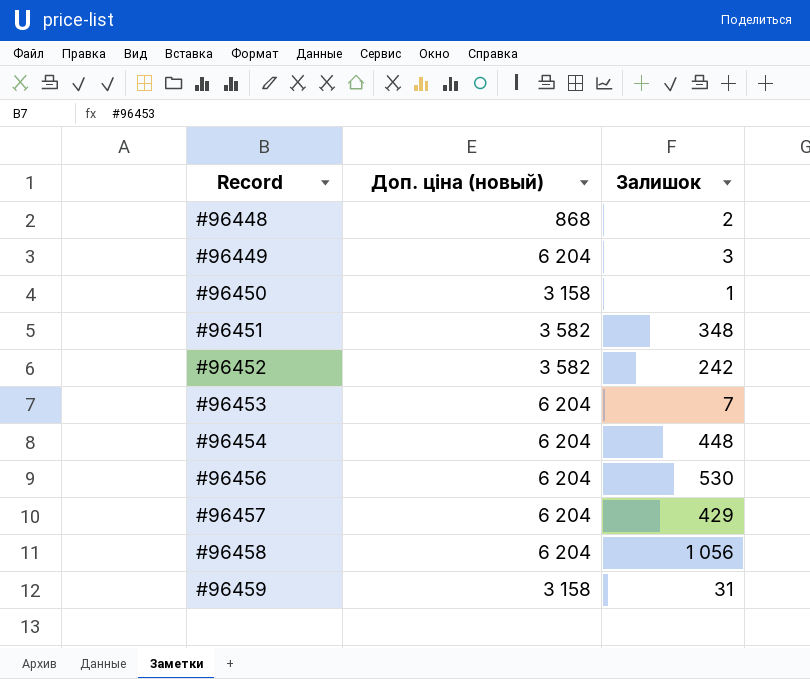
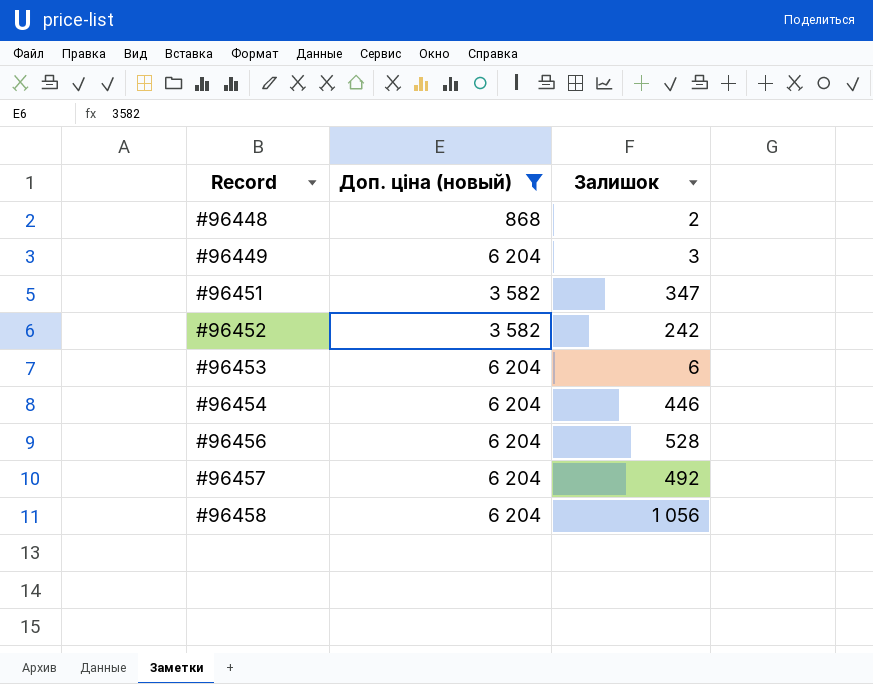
filter: none -> Доп. ціна (новый) != 3 158
#96451 | Залишок: 348 -> 347
#96453 | Залишок: 7 -> 6
#96454 | Залишок: 448 -> 446
#96456 | Залишок: 530 -> 528
#96457 | Залишок: 429 -> 492

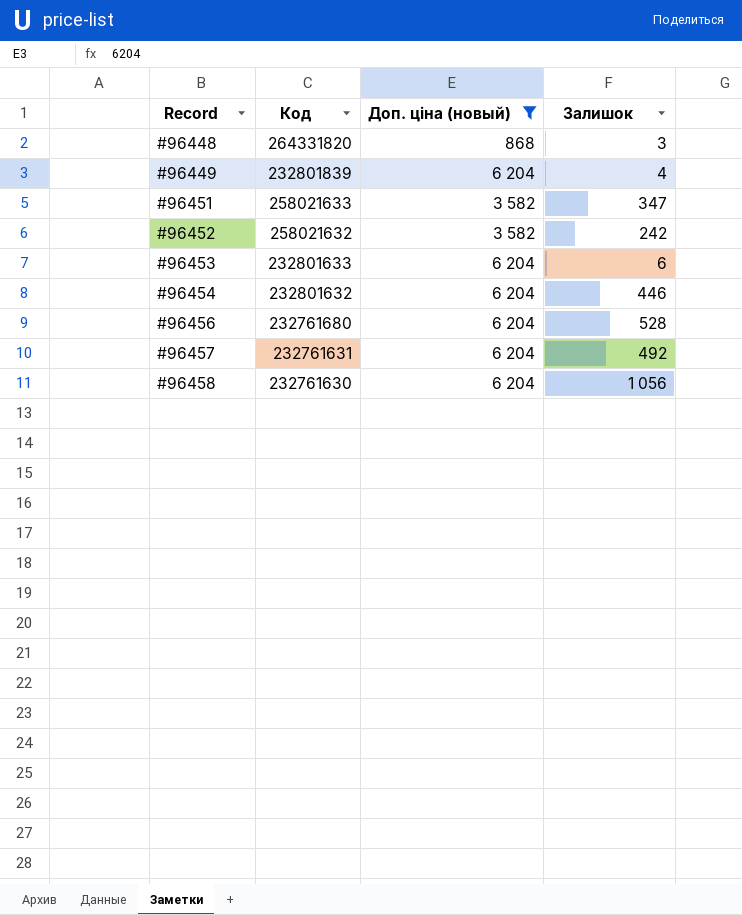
column Код | position: none -> 2
#96448 | Залишок: 2 -> 3
#96449 | Залишок: 3 -> 4

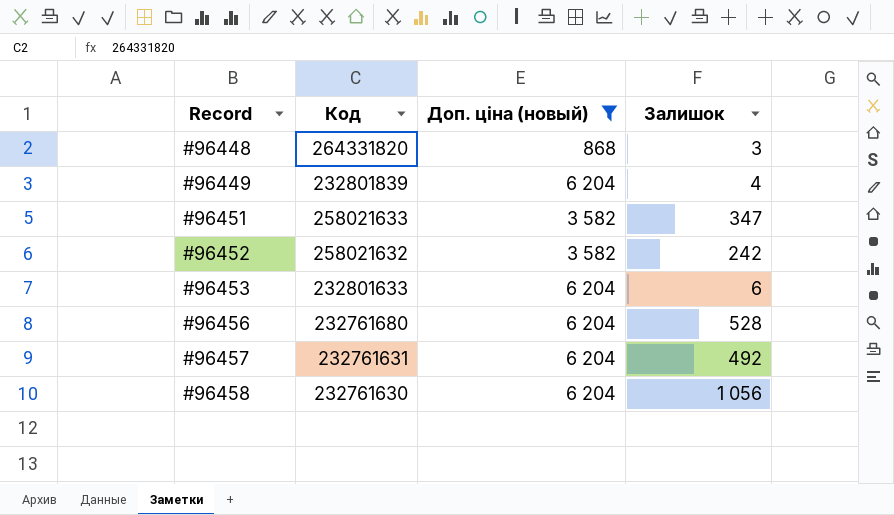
row #96454: 232801632 | 6 204 | 446 -> none

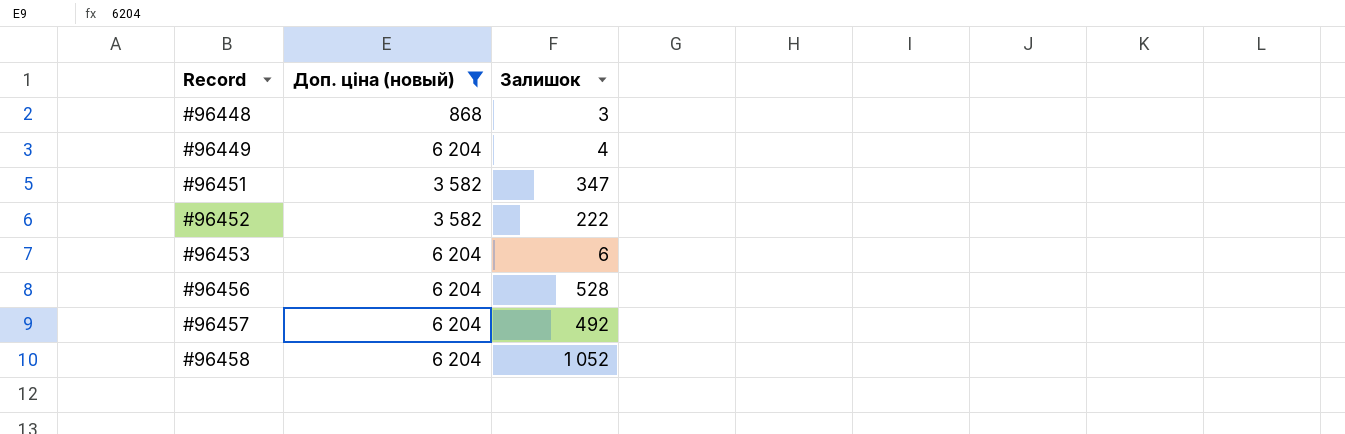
column Код | position: 2 -> none
#96452 | Залишок: 242 -> 222
#96458 | Залишок: 1 056 -> 1 052

